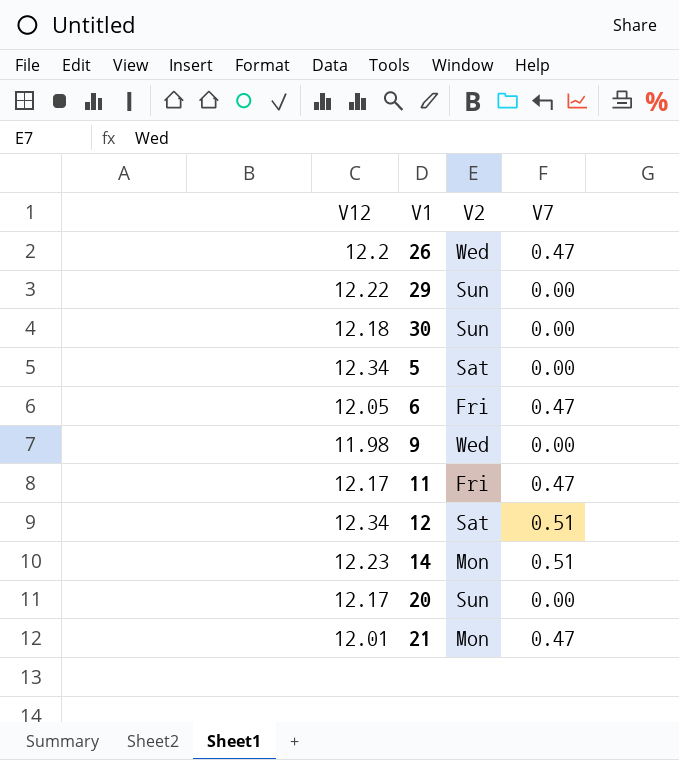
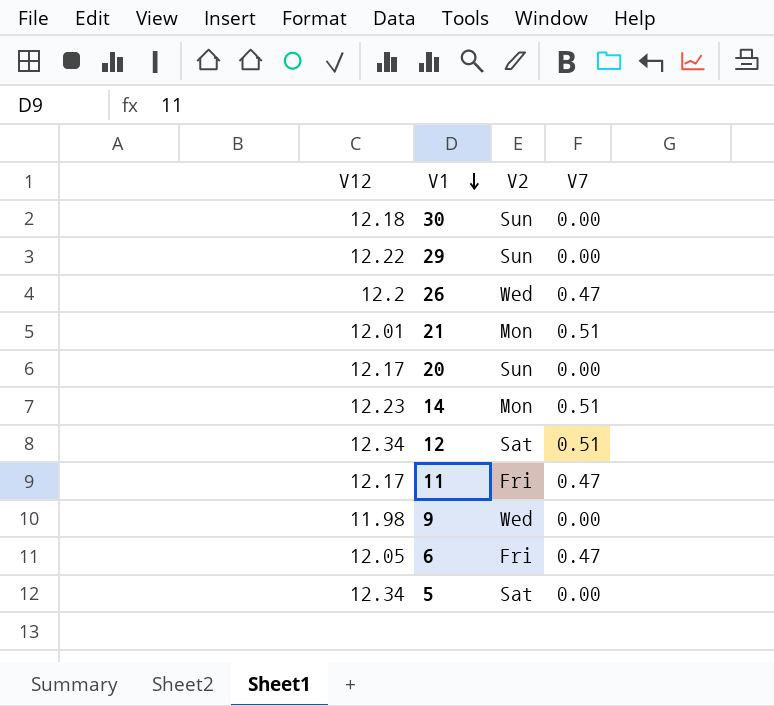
row order: none -> V1 descending
21 | V7: 0.47 -> 0.51

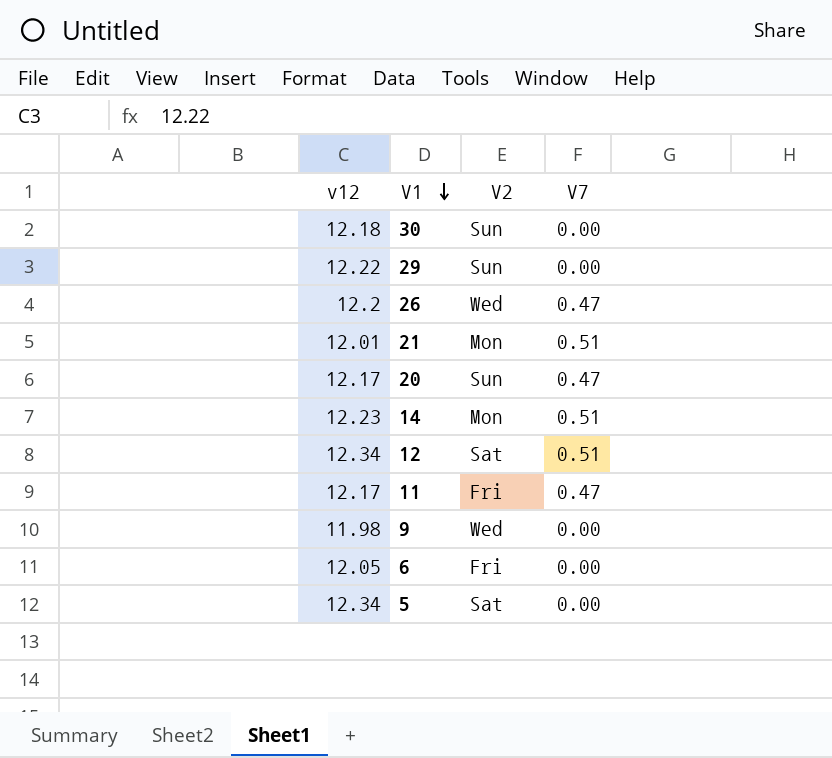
column name: V12 -> v12
20 | V7: 0.00 -> 0.47
6 | V7: 0.47 -> 0.00

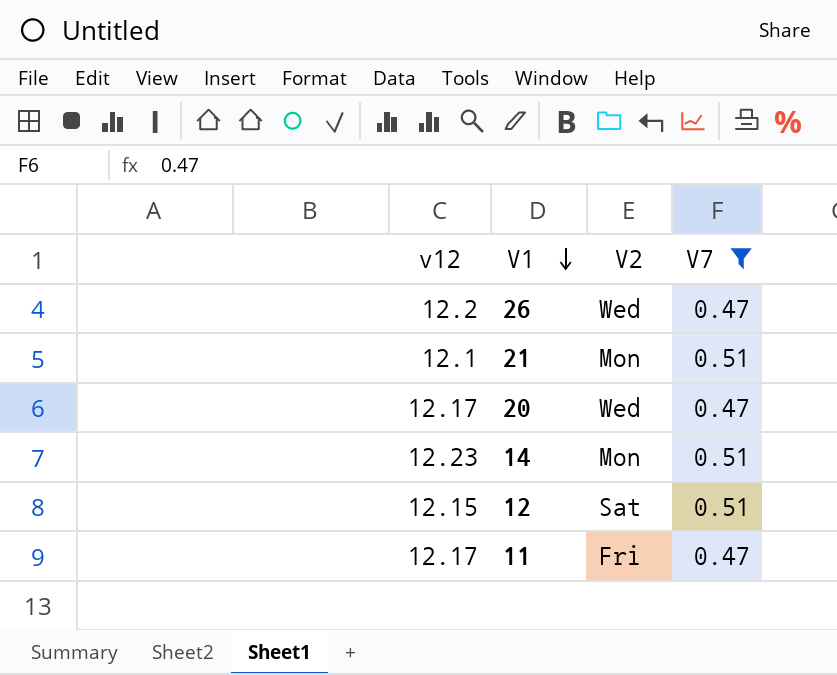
filter: none -> V7 != 0.00
21 | v12: 12.01 -> 12.1
20 | V2: Sun -> Wed
12 | v12: 12.34 -> 12.15

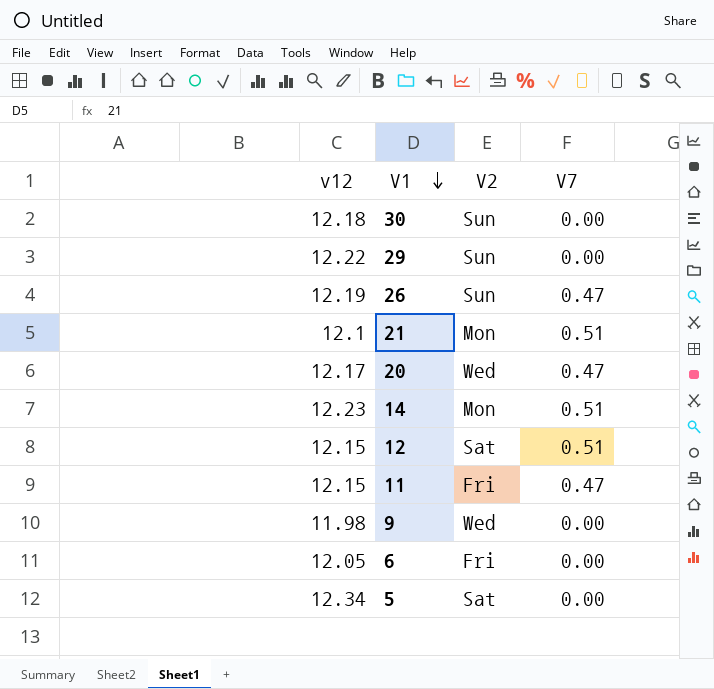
filter: V7 != 0.00 -> none
26 | v12: 12.2 -> 12.19
26 | V2: Wed -> Sun
11 | v12: 12.17 -> 12.15

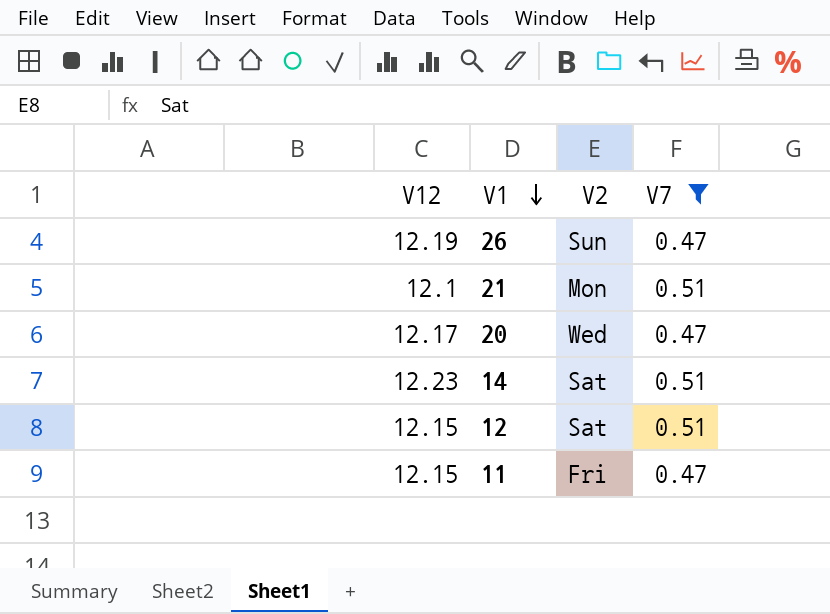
filter: none -> V7 != 0.00
column name: v12 -> V12
14 | V2: Mon -> Sat

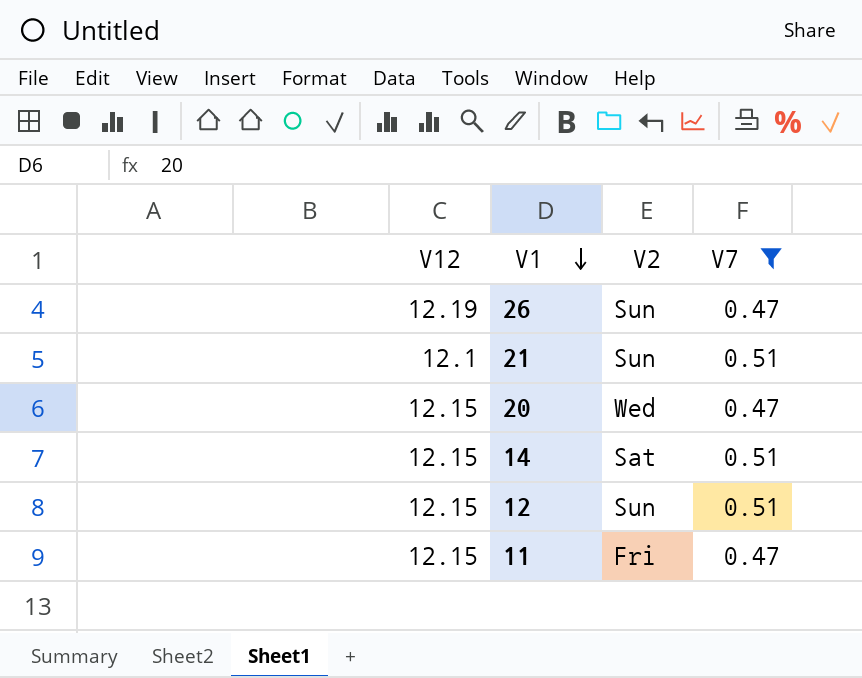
21 | V2: Mon -> Sun
20 | V12: 12.17 -> 12.15
14 | V12: 12.23 -> 12.15
12 | V2: Sat -> Sun

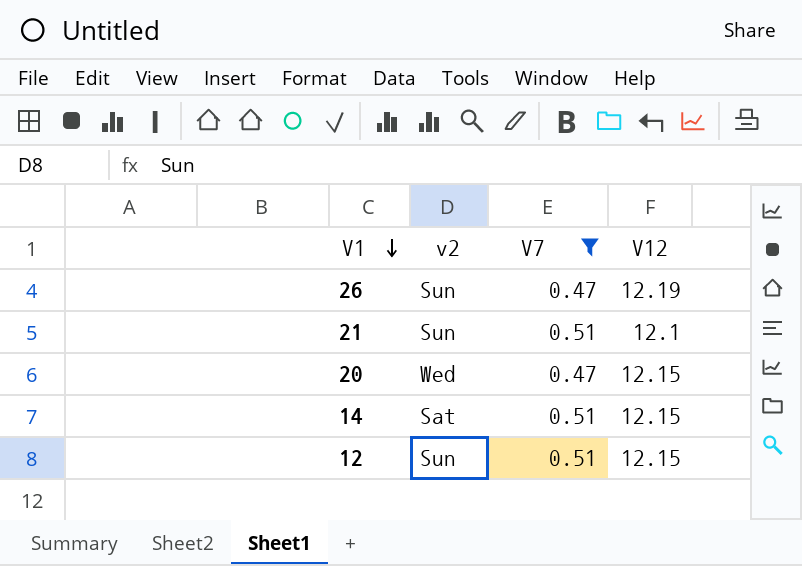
column name: V2 -> v2
column V12 | position: 1 -> 4
row 11: 12.15 | Fri | 0.47 -> none

